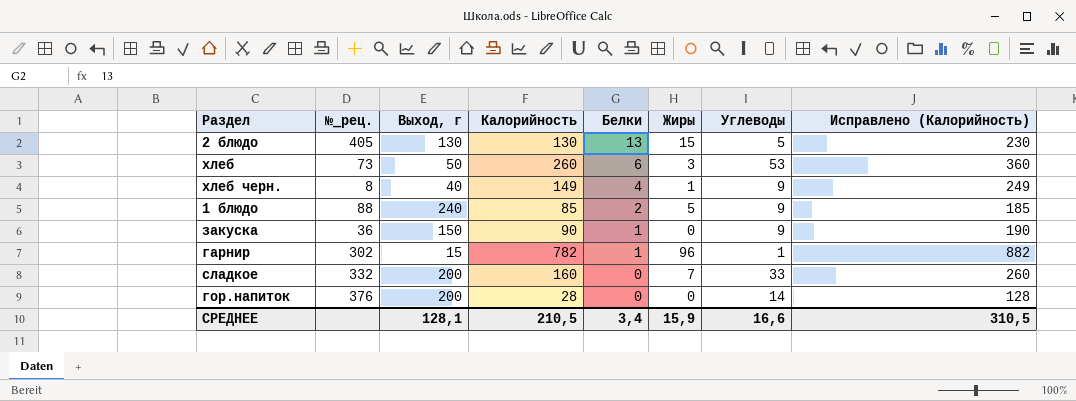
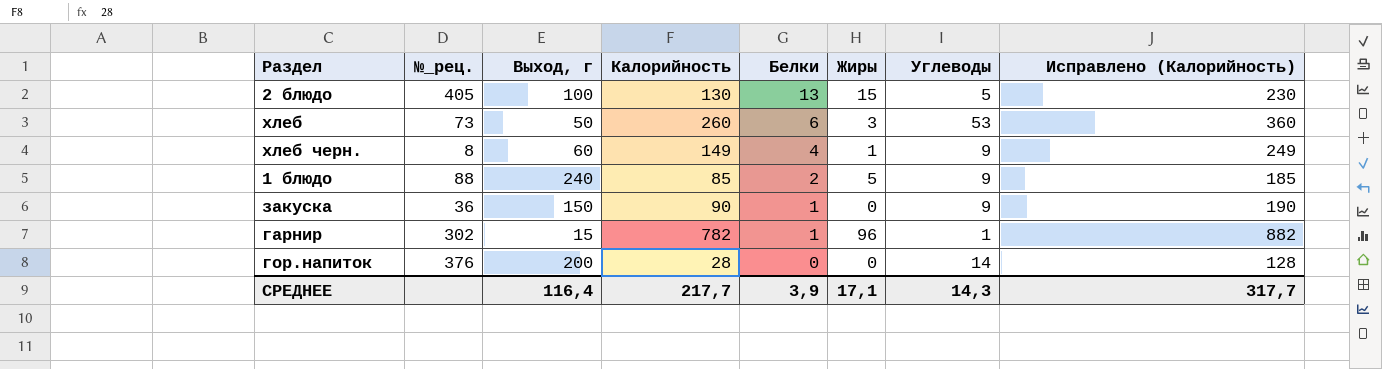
row сладкое: 332 | 200 | 160 | 0 | 7 | 33 | 260 -> none
2 блюдо | Выход, г: 130 -> 100
хлеб черн. | Выход, г: 40 -> 60
СРЕДНЕЕ | Выход, г: 128,1 -> 116,4
СРЕДНЕЕ | Калорийность: 210,5 -> 217,7
СРЕДНЕЕ | Белки: 3,4 -> 3,9
СРЕДНЕЕ | Жиры: 15,9 -> 17,1
СРЕДНЕЕ | Углеводы: 16,6 -> 14,3
СРЕДНЕЕ | Исправлено (Калорийность): 310,5 -> 317,7

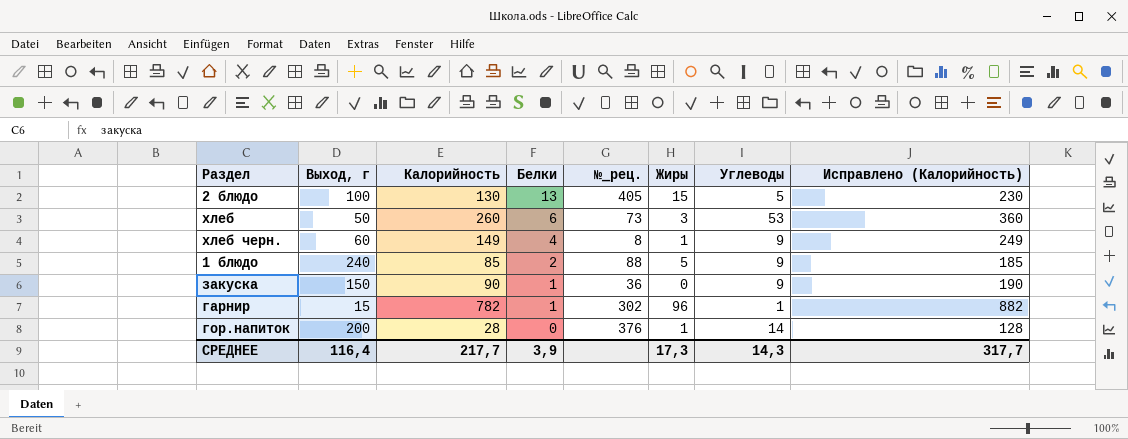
column №_рец. | position: 2 -> 5
гор.напиток | Жиры: 0 -> 1
СРЕДНЕЕ | Жиры: 17,1 -> 17,3

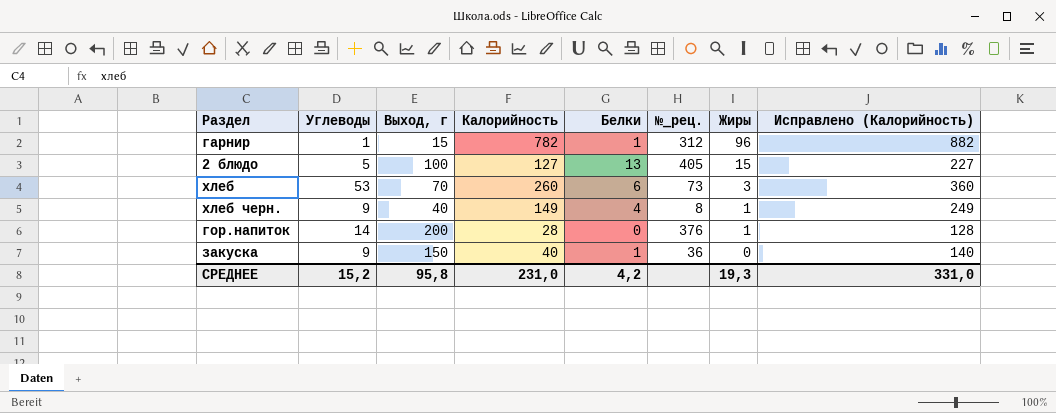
row order: Белки descending -> Жиры descending
column Углеводы | position: 7 -> 2
row 1 блюдо: 240 | 85 | 2 | 88 | 5 | 9 | 185 -> none
гарнир | №_рец.: 302 -> 312
2 блюдо | Калорийность: 130 -> 127
2 блюдо | Исправлено (Калорийность): 230 -> 227
хлеб | Выход, г: 50 -> 70
хлеб черн. | Выход, г: 60 -> 40
закуска | Калорийность: 90 -> 40
закуска | Исправлено (Калорийность): 190 -> 140
СРЕДНЕЕ | Углеводы: 14,3 -> 15,2
СРЕДНЕЕ | Выход, г: 116,4 -> 95,8
СРЕДНЕЕ | Калорийность: 217,7 -> 231,0
СРЕДНЕЕ | Белки: 3,9 -> 4,2
СРЕДНЕЕ | Жиры: 17,3 -> 19,3
СРЕДНЕЕ | Исправлено (Калорийность): 317,7 -> 331,0

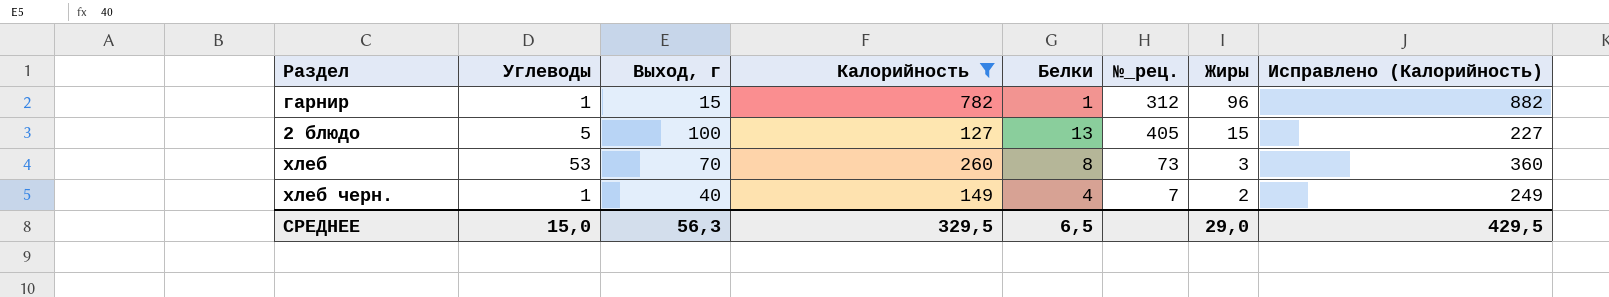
filter: none -> Калорийность >= 127
хлеб | Белки: 6 -> 8
хлеб черн. | Углеводы: 9 -> 1
хлеб черн. | №_рец.: 8 -> 7
хлеб черн. | Жиры: 1 -> 2
СРЕДНЕЕ | Углеводы: 15,2 -> 15,0
СРЕДНЕЕ | Выход, г: 95,8 -> 56,3
СРЕДНЕЕ | Калорийность: 231,0 -> 329,5
СРЕДНЕЕ | Белки: 4,2 -> 6,5
СРЕДНЕЕ | Жиры: 19,3 -> 29,0
СРЕДНЕЕ | Исправлено (Калорийность): 331,0 -> 429,5

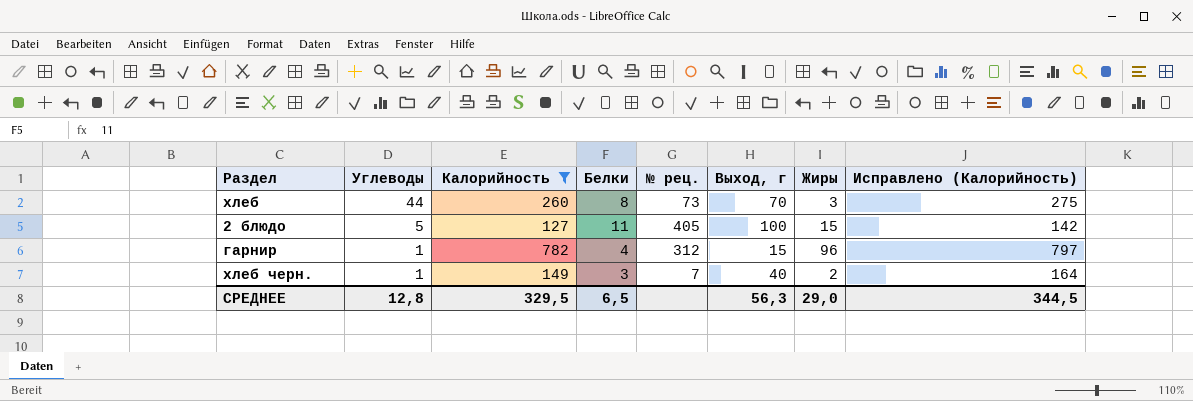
row order: Жиры descending -> Углеводы descending
column name: №_рец. -> № рец.
column Выход, г | position: 3 -> 6
column Исправлено (Калорийность) | formula: [Калорийность] + 100 -> [Калорийность] + 15
хлеб | Углеводы: 53 -> 44
2 блюдо | Белки: 13 -> 11
гарнир | Белки: 1 -> 4
хлеб черн. | Белки: 4 -> 3
СРЕДНЕЕ | Углеводы: 15,0 -> 12,8
СРЕДНЕЕ | Исправлено (Калорийность): 429,5 -> 344,5

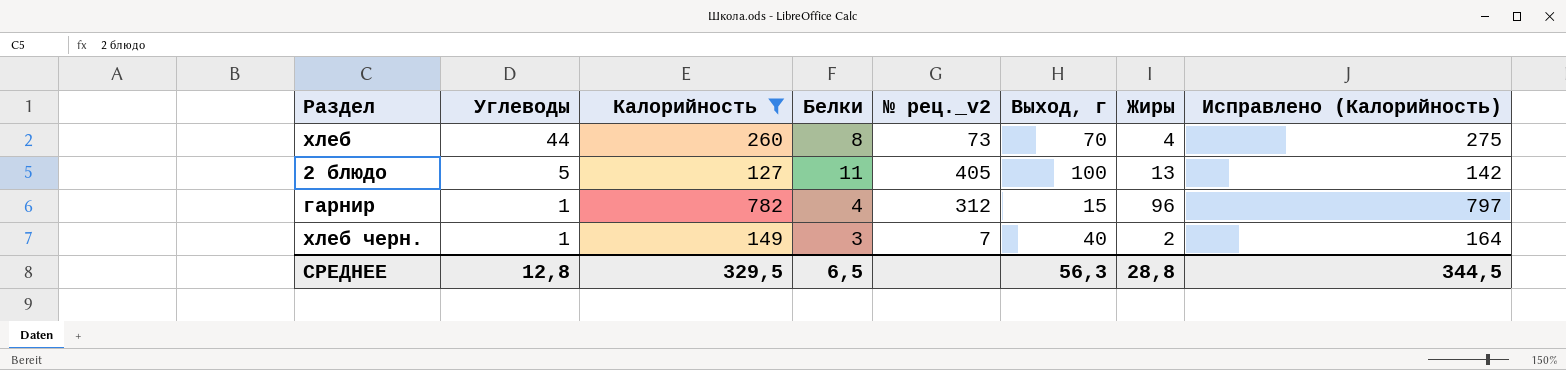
column name: № рец. -> № рец._v2
хлеб | Жиры: 3 -> 4
2 блюдо | Жиры: 15 -> 13
СРЕДНЕЕ | Жиры: 29,0 -> 28,8

